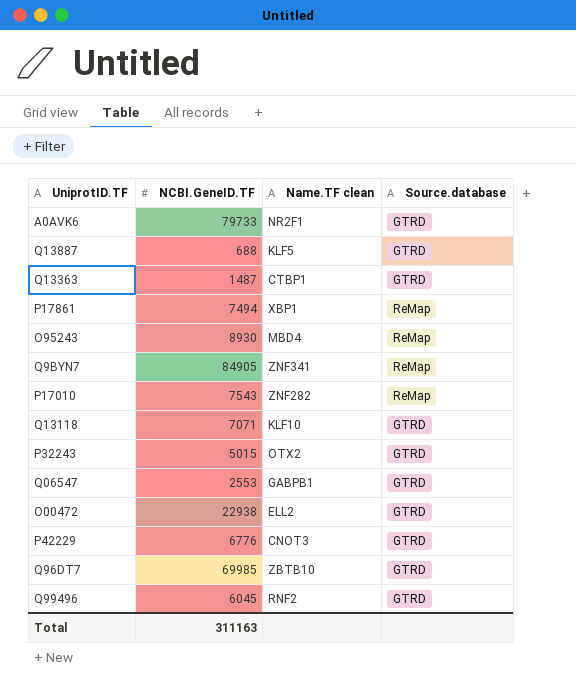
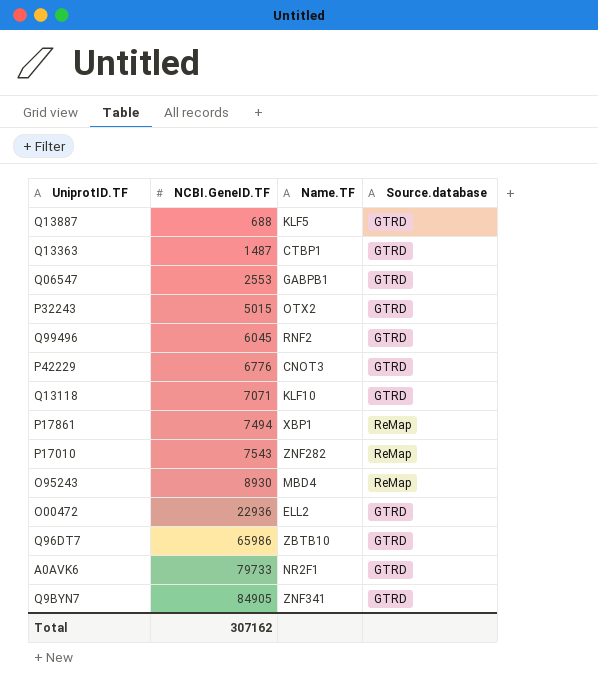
row order: none -> NCBI.GeneID.TF ascending
column name: Name.TF clean -> Name.TF
O00472 | NCBI.GeneID.TF: 22938 -> 22936
Q96DT7 | NCBI.GeneID.TF: 69985 -> 65986
Q9BYN7 | Source.database: ReMap -> GTRD
Total | NCBI.GeneID.TF: 311163 -> 307162

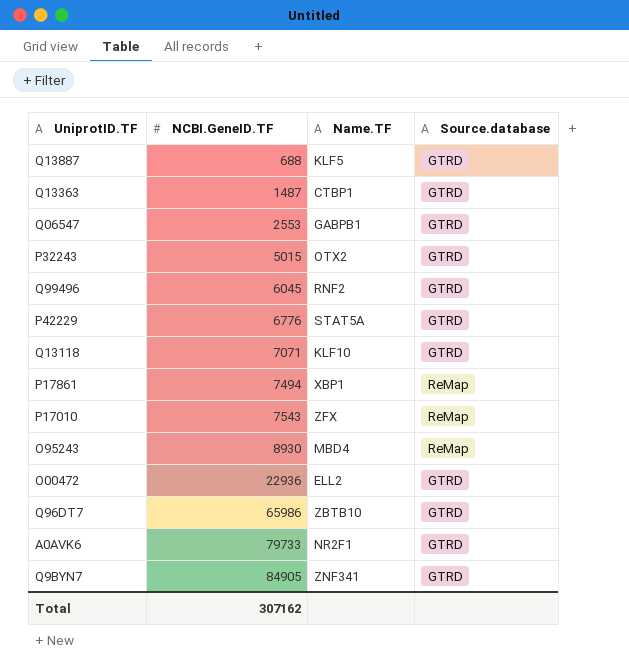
P42229 | Name.TF: CNOT3 -> STAT5A
P17010 | Name.TF: ZNF282 -> ZFX

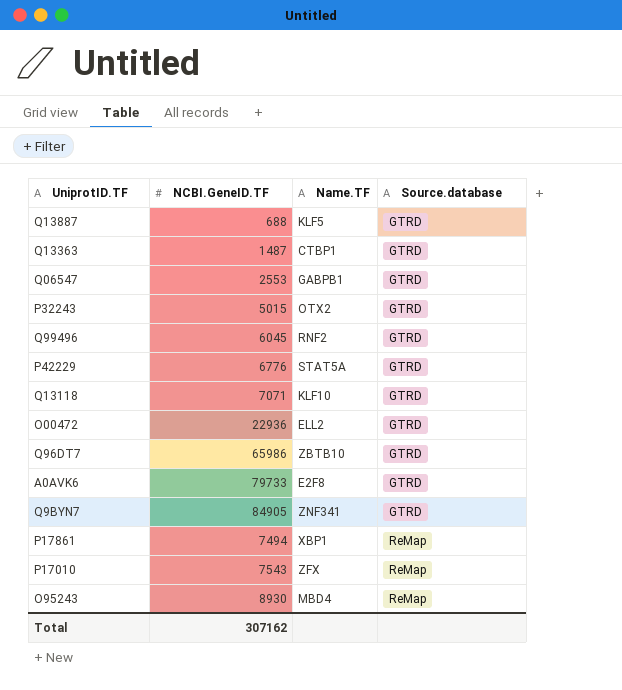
row order: NCBI.GeneID.TF ascending -> Source.database ascending
A0AVK6 | Name.TF: NR2F1 -> E2F8

